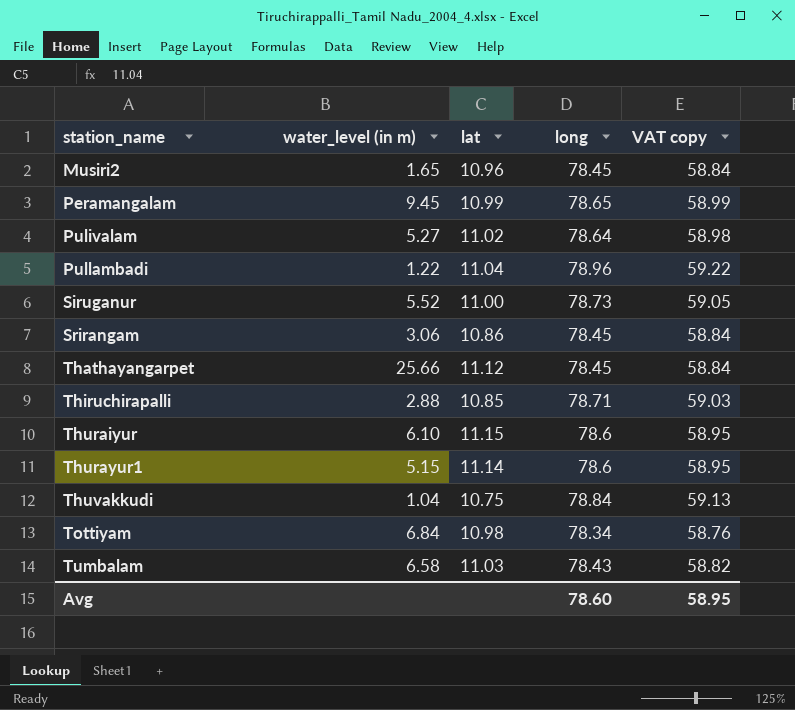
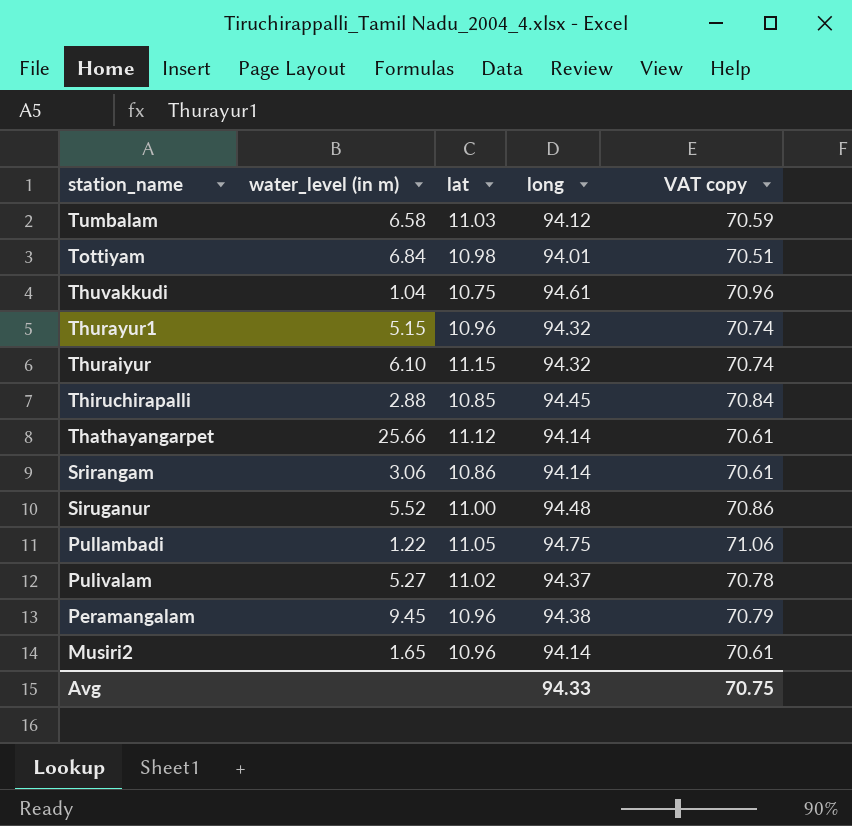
row order: station_name ascending -> station_name descending
Tumbalam | long: 78.43 -> 94.12
Tumbalam | VAT copy: 58.82 -> 70.59
Tottiyam | long: 78.34 -> 94.01
Tottiyam | VAT copy: 58.76 -> 70.51
Thuvakkudi | long: 78.84 -> 94.61
Thuvakkudi | VAT copy: 59.13 -> 70.96
Thurayur1 | lat: 11.14 -> 10.96
Thurayur1 | long: 78.6 -> 94.32
Thurayur1 | VAT copy: 58.95 -> 70.74
Thuraiyur | long: 78.6 -> 94.32
Thuraiyur | VAT copy: 58.95 -> 70.74
Thiruchirapalli | long: 78.71 -> 94.45
Thiruchirapalli | VAT copy: 59.03 -> 70.84
Thathayangarpet | long: 78.45 -> 94.14
Thathayangarpet | VAT copy: 58.84 -> 70.61
Srirangam | long: 78.45 -> 94.14
Srirangam | VAT copy: 58.84 -> 70.61
Siruganur | long: 78.73 -> 94.48
Siruganur | VAT copy: 59.05 -> 70.86
Pullambadi | lat: 11.04 -> 11.05
Pullambadi | long: 78.96 -> 94.75
Pullambadi | VAT copy: 59.22 -> 71.06
Pulivalam | long: 78.64 -> 94.37
Pulivalam | VAT copy: 58.98 -> 70.78
Peramangalam | lat: 10.99 -> 10.96
Peramangalam | long: 78.65 -> 94.38
Peramangalam | VAT copy: 58.99 -> 70.79
Musiri2 | long: 78.45 -> 94.14
Musiri2 | VAT copy: 58.84 -> 70.61
Avg | long: 78.60 -> 94.33
Avg | VAT copy: 58.95 -> 70.75

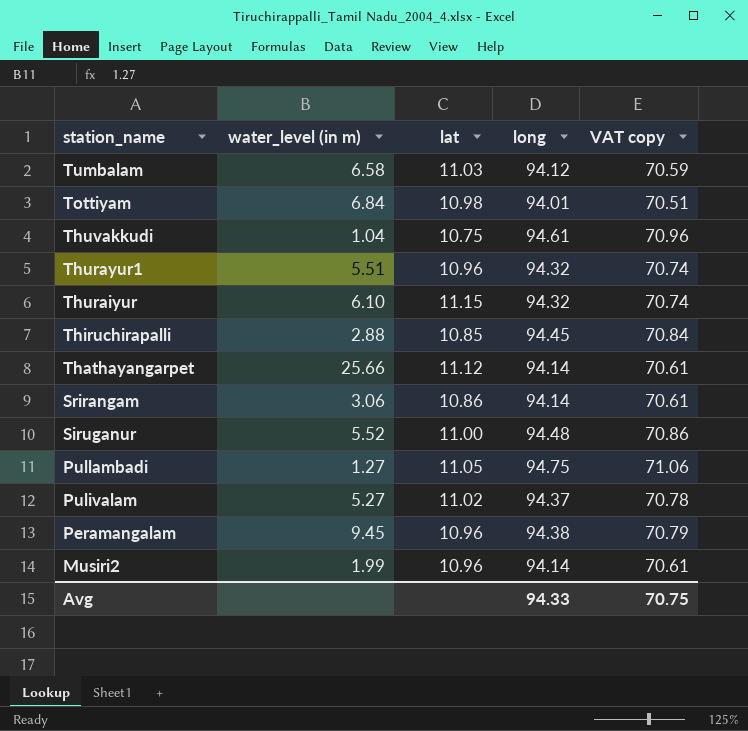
Thurayur1 | water_level (in m): 5.15 -> 5.51
Pullambadi | water_level (in m): 1.22 -> 1.27
Musiri2 | water_level (in m): 1.65 -> 1.99

